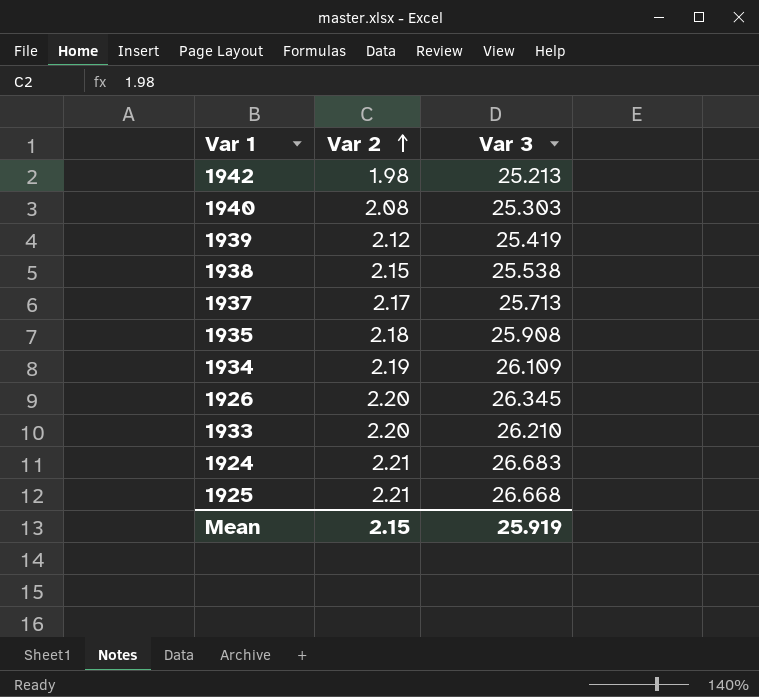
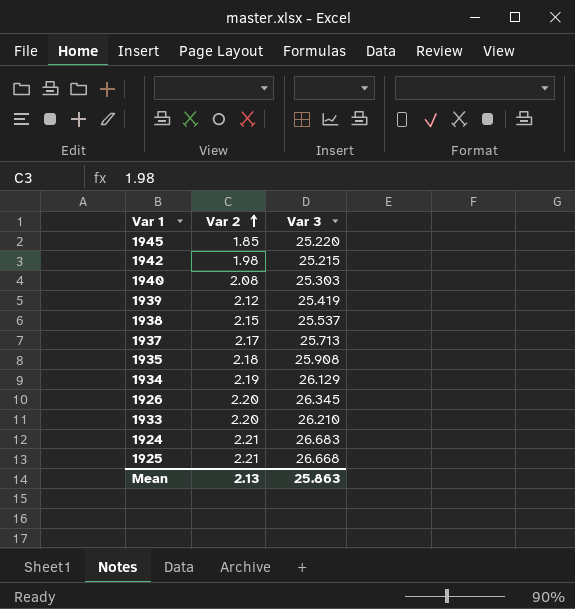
row 1945: none -> 1.85 | 25.220
1942 | Var 3: 25.213 -> 25.215
1938 | Var 3: 25.538 -> 25.537
1934 | Var 3: 26.109 -> 26.129
Mean | Var 2: 2.15 -> 2.13
Mean | Var 3: 25.919 -> 25.863

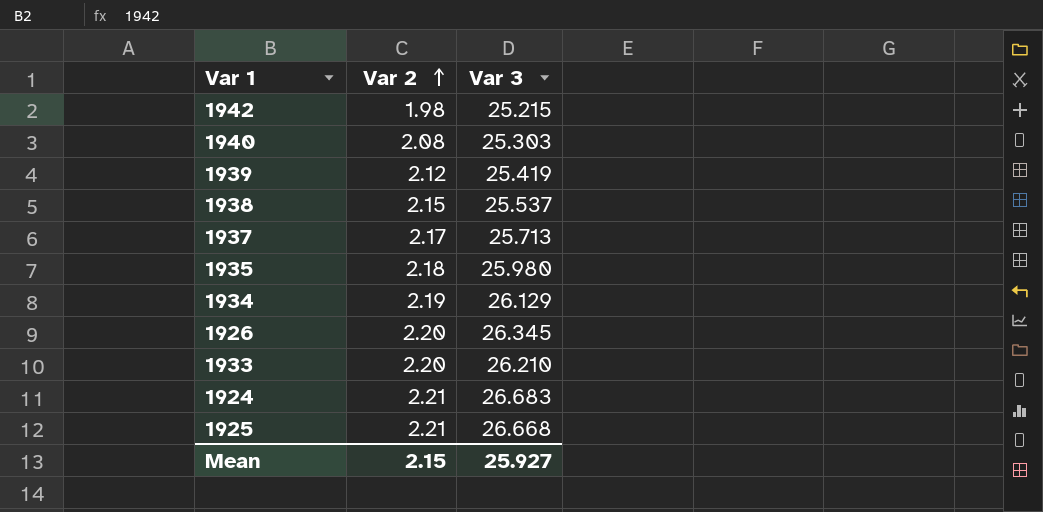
row 1945: 1.85 | 25.220 -> none
1935 | Var 3: 25.908 -> 25.980
Mean | Var 2: 2.13 -> 2.15
Mean | Var 3: 25.863 -> 25.927

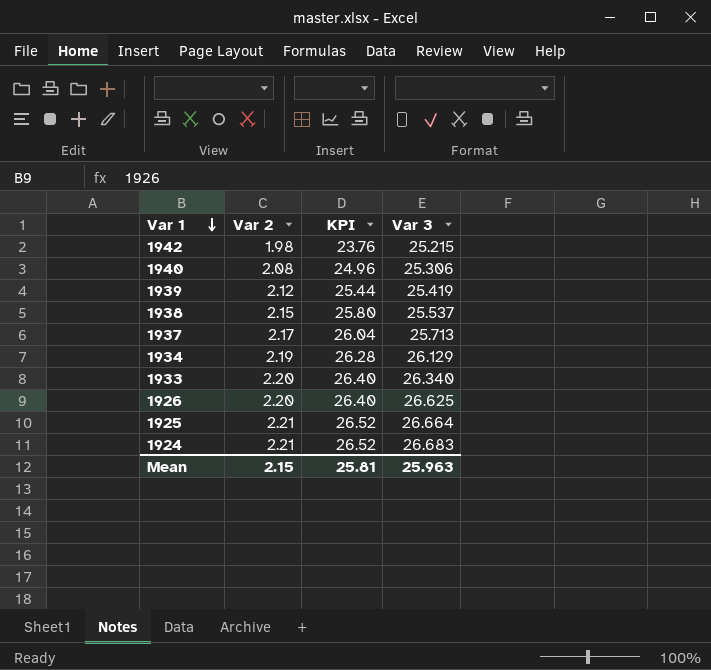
row order: Var 2 ascending -> Var 1 descending
column KPI | formula: none -> [Var 2] * 12
row 1935: 2.18 | 25.980 -> none
1940 | Var 3: 25.303 -> 25.306
1933 | Var 3: 26.210 -> 26.340
1926 | Var 3: 26.345 -> 26.625
1925 | Var 3: 26.668 -> 26.664
Mean | Var 3: 25.927 -> 25.963

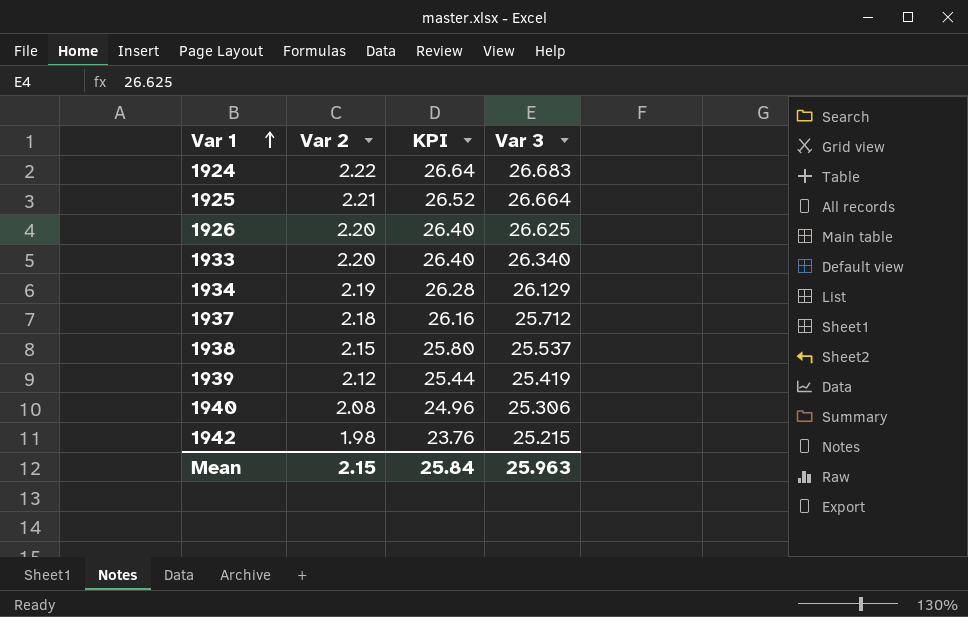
row order: Var 1 descending -> Var 1 ascending
1924 | Var 2: 2.21 -> 2.22
1924 | KPI: 26.52 -> 26.64
1937 | Var 2: 2.17 -> 2.18
1937 | KPI: 26.04 -> 26.16
1937 | Var 3: 25.713 -> 25.712
Mean | KPI: 25.81 -> 25.84

